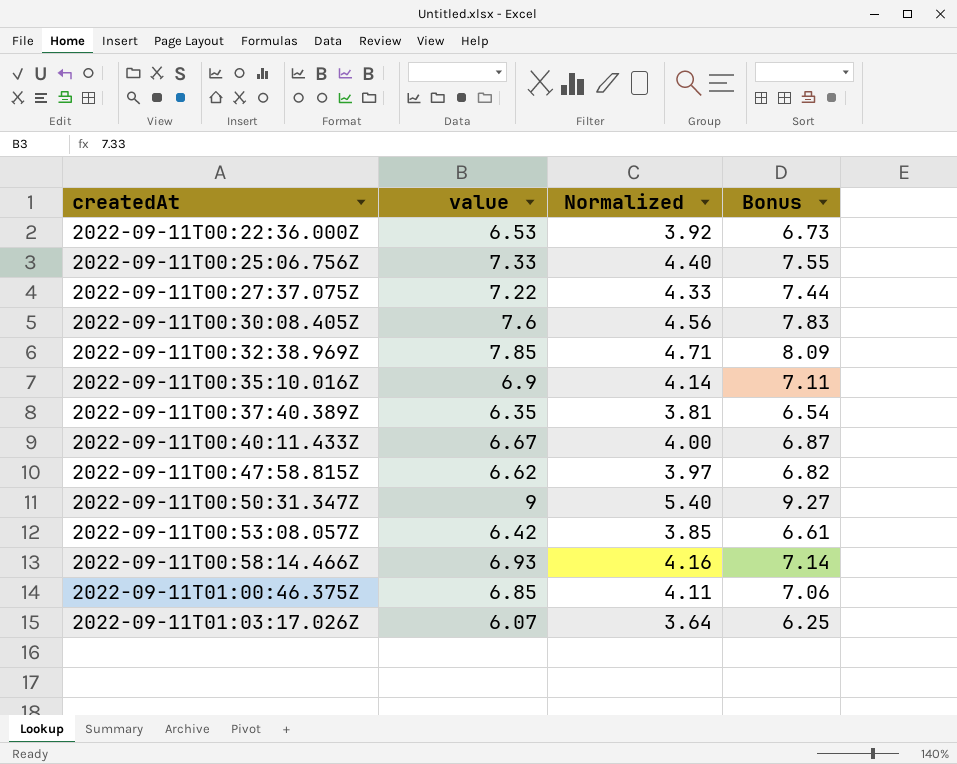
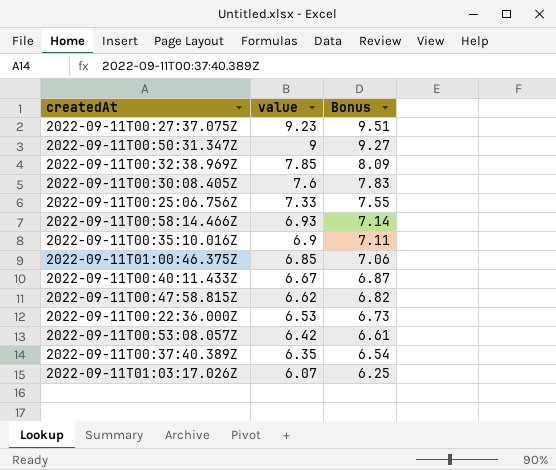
row order: createdAt ascending -> value descending
column Normalized | formula: [value] * 0.6 -> none
2022-09-11T00:27:37.075Z | value: 7.22 -> 9.23
2022-09-11T00:27:37.075Z | Bonus: 7.44 -> 9.51

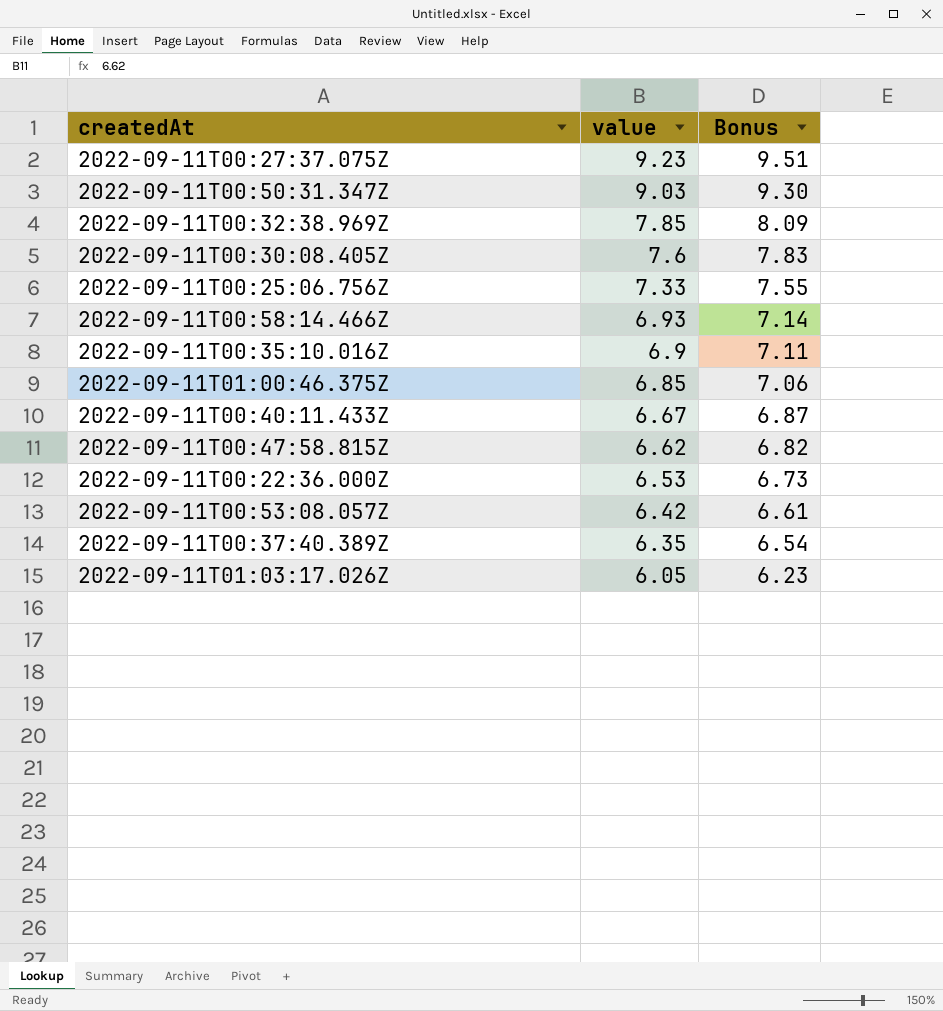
2022-09-11T00:50:31.347Z | value: 9 -> 9.03
2022-09-11T00:50:31.347Z | Bonus: 9.27 -> 9.30
2022-09-11T01:03:17.026Z | value: 6.07 -> 6.05
2022-09-11T01:03:17.026Z | Bonus: 6.25 -> 6.23

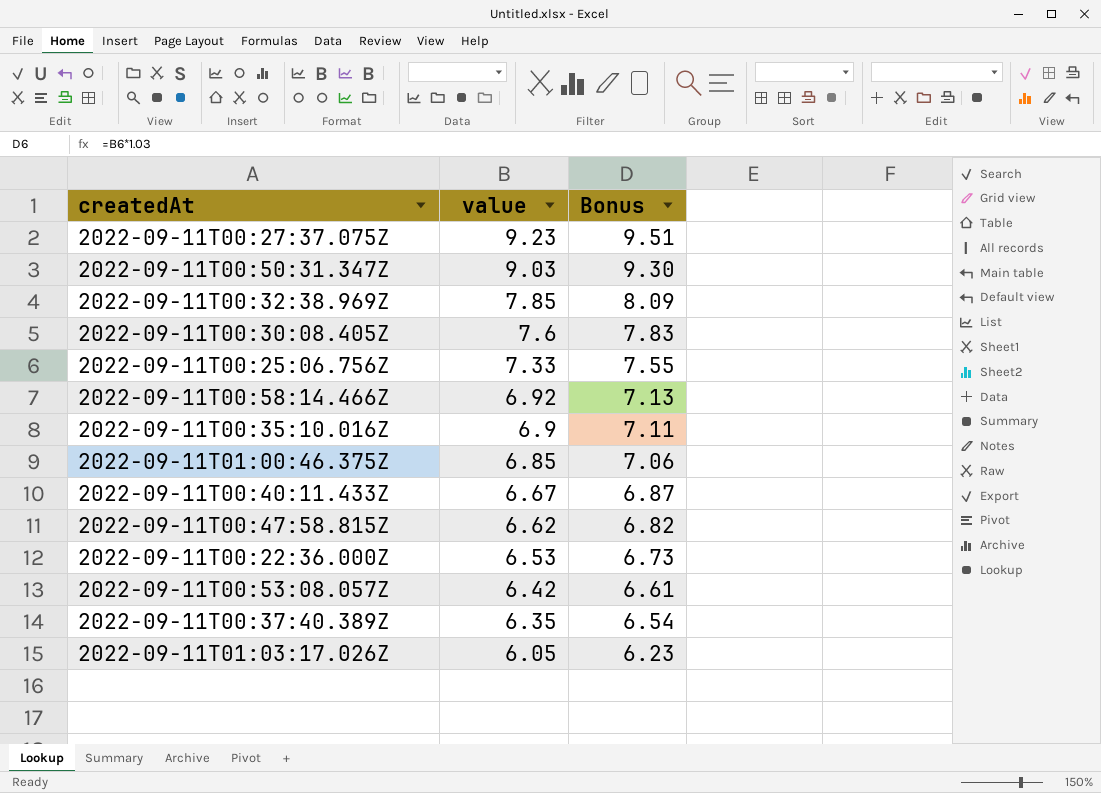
2022-09-11T00:58:14.466Z | value: 6.93 -> 6.92
2022-09-11T00:58:14.466Z | Bonus: 7.14 -> 7.13

